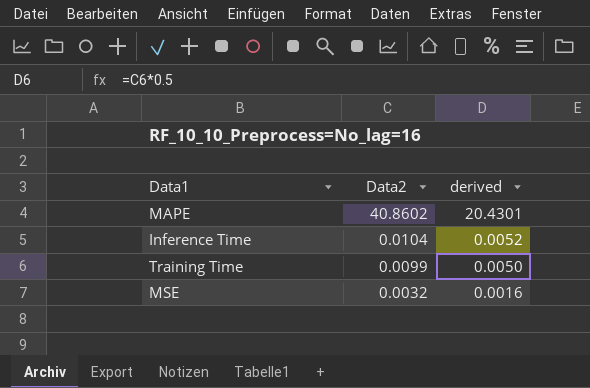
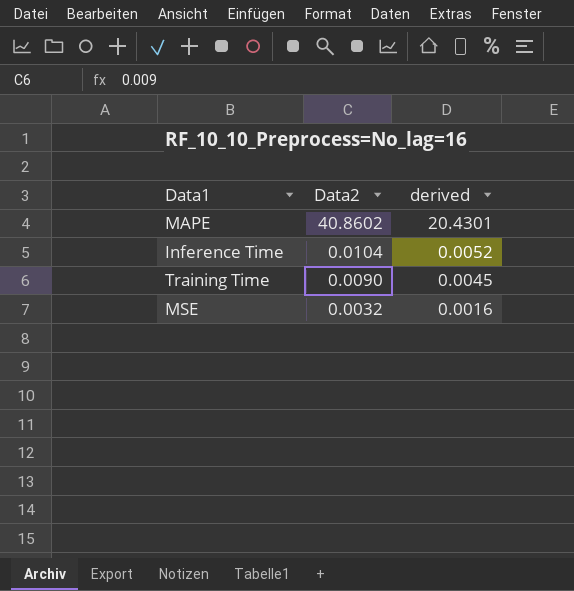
Training Time | Data2: 0.0099 -> 0.0090
Training Time | derived: 0.0050 -> 0.0045

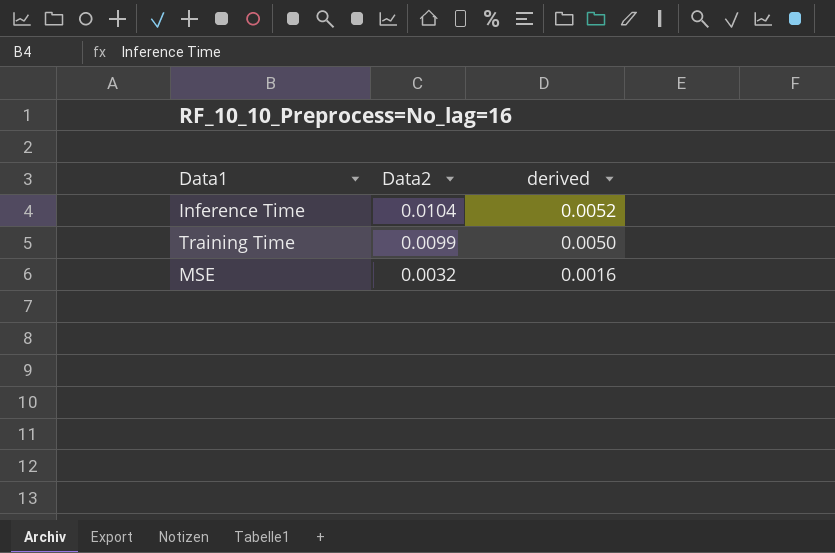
row MAPE: 40.8602 | 20.4301 -> none
Training Time | Data2: 0.0090 -> 0.0099
Training Time | derived: 0.0045 -> 0.0050

